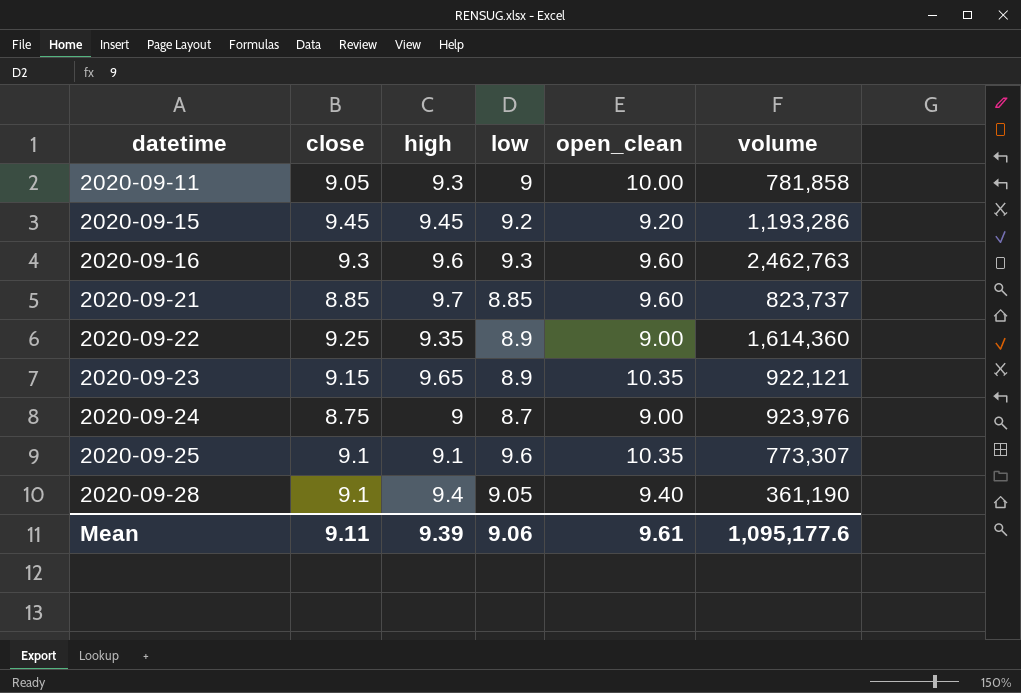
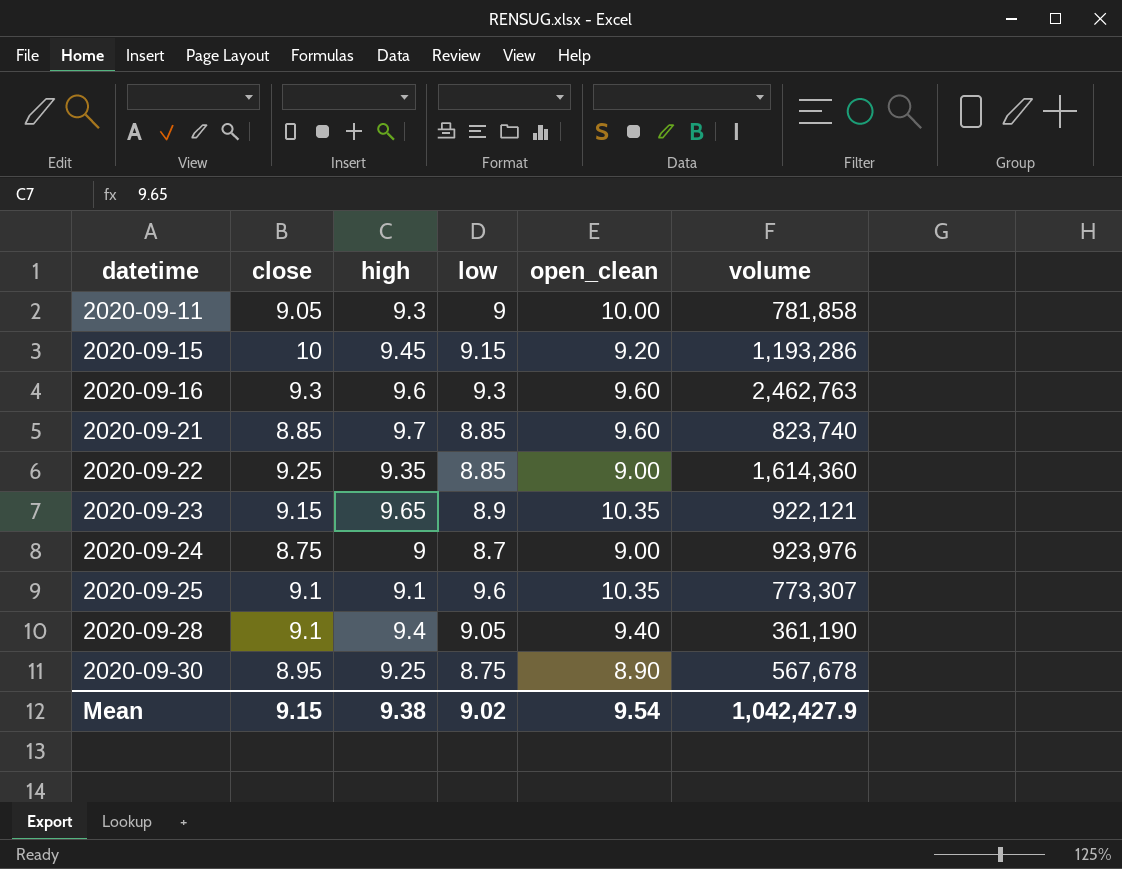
2020-09-15 | close: 9.45 -> 10
2020-09-15 | low: 9.2 -> 9.15
2020-09-21 | volume: 823,737 -> 823,740
2020-09-22 | low: 8.9 -> 8.85
row 2020-09-30: none -> 8.95 | 9.25 | 8.75 | 8.90 | 567,678
Mean | close: 9.11 -> 9.15
Mean | high: 9.39 -> 9.38
Mean | low: 9.06 -> 9.02
Mean | open_clean: 9.61 -> 9.54
Mean | volume: 1,095,177.6 -> 1,042,427.9

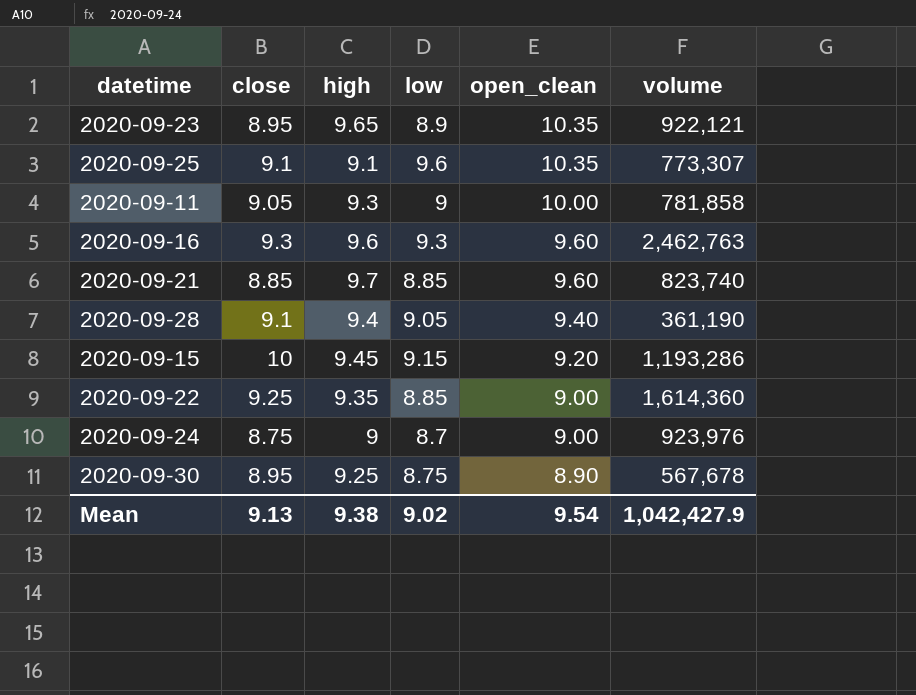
row order: datetime ascending -> open_clean descending
2020-09-23 | close: 9.15 -> 8.95
Mean | close: 9.15 -> 9.13

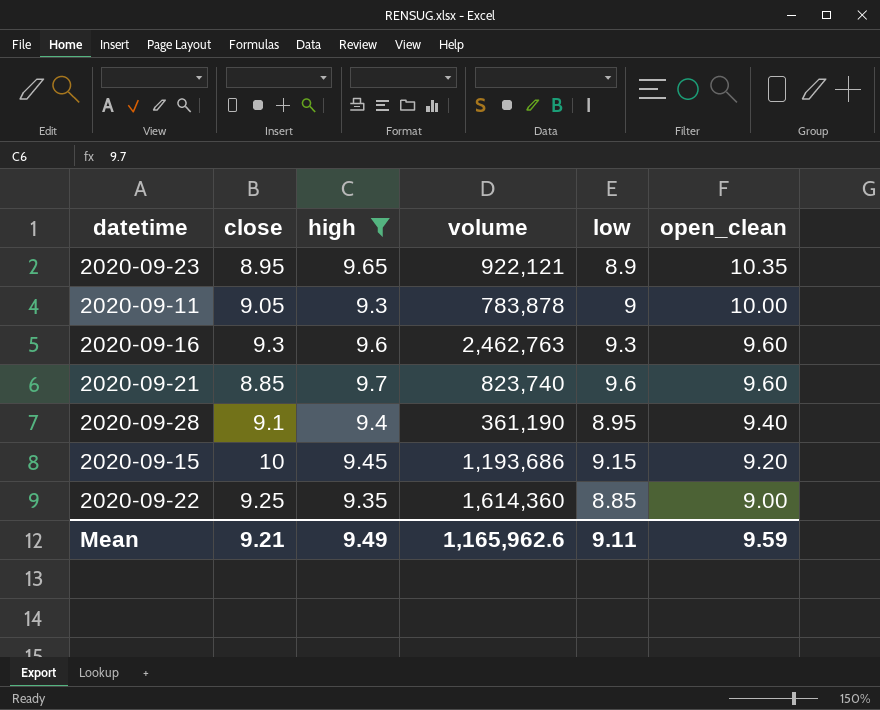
filter: none -> high >= 9.3
column volume | position: 6 -> 4
2020-09-11 | volume: 781,858 -> 783,878
2020-09-21 | low: 8.85 -> 9.6
2020-09-28 | low: 9.05 -> 8.95
2020-09-15 | volume: 1,193,286 -> 1,193,686
Mean | close: 9.13 -> 9.21
Mean | high: 9.38 -> 9.49
Mean | volume: 1,042,427.9 -> 1,165,962.6
Mean | low: 9.02 -> 9.11
Mean | open_clean: 9.54 -> 9.59

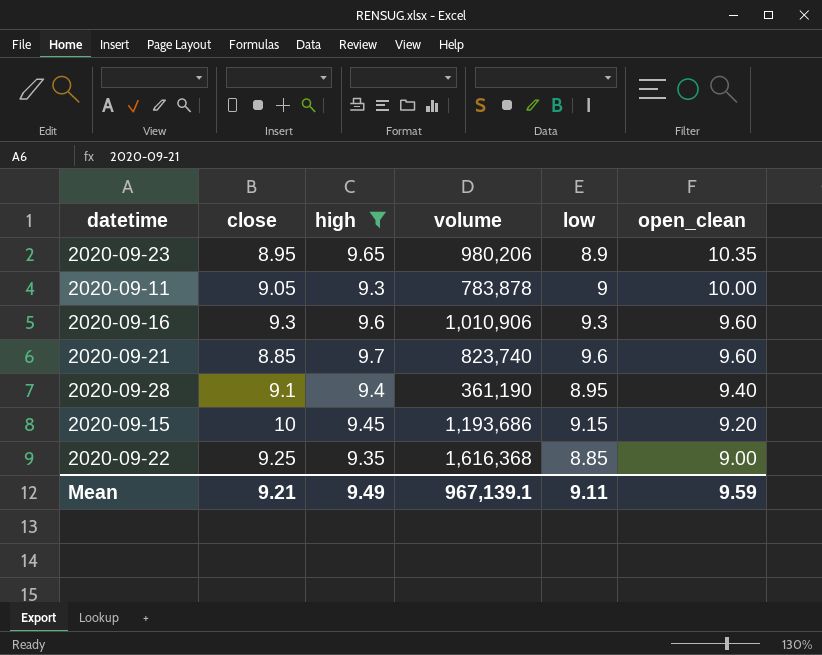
2020-09-23 | volume: 922,121 -> 980,206
2020-09-16 | volume: 2,462,763 -> 1,010,906
2020-09-22 | volume: 1,614,360 -> 1,616,368
Mean | volume: 1,165,962.6 -> 967,139.1

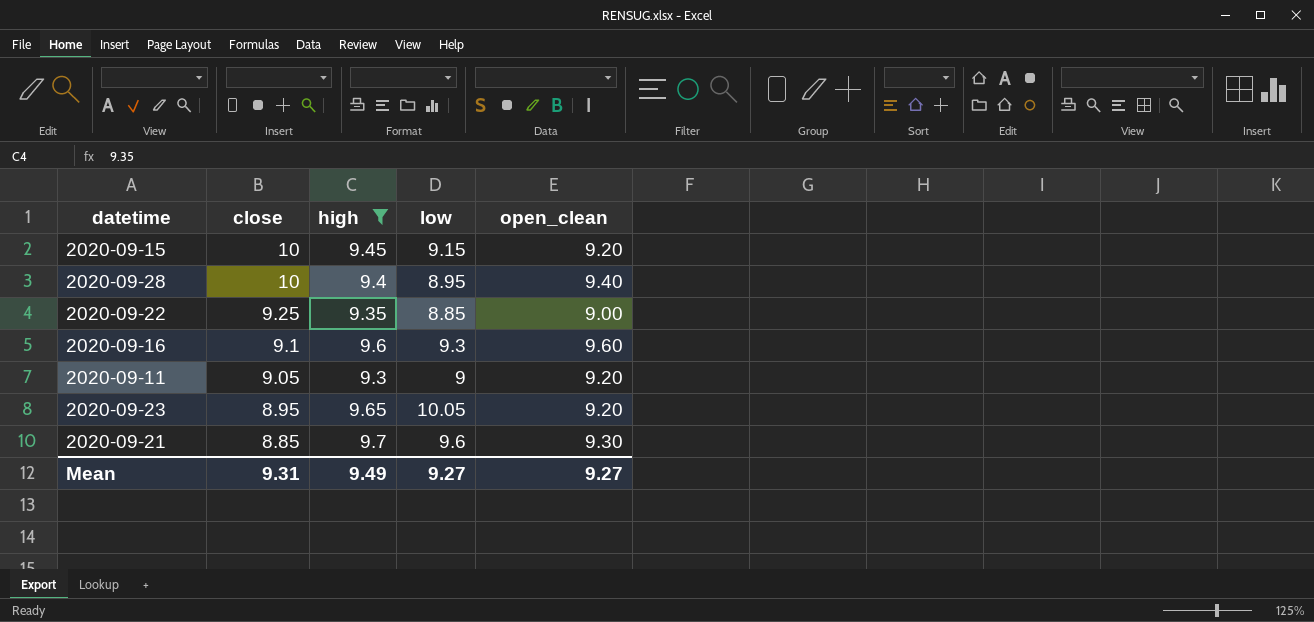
row order: open_clean descending -> close descending
column volume | position: 4 -> none
2020-09-28 | close: 9.1 -> 10
2020-09-16 | close: 9.3 -> 9.1
2020-09-11 | open_clean: 10.00 -> 9.20
2020-09-23 | low: 8.9 -> 10.05
2020-09-23 | open_clean: 10.35 -> 9.20
2020-09-21 | open_clean: 9.60 -> 9.30
Mean | close: 9.21 -> 9.31
Mean | low: 9.11 -> 9.27
Mean | open_clean: 9.59 -> 9.27

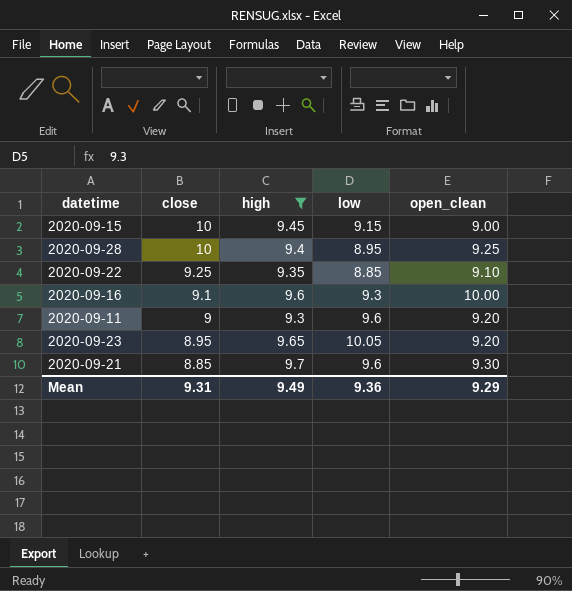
2020-09-15 | open_clean: 9.20 -> 9.00
2020-09-28 | open_clean: 9.40 -> 9.25
2020-09-22 | open_clean: 9.00 -> 9.10
2020-09-16 | open_clean: 9.60 -> 10.00
2020-09-11 | close: 9.05 -> 9
2020-09-11 | low: 9 -> 9.6
Mean | low: 9.27 -> 9.36
Mean | open_clean: 9.27 -> 9.29

